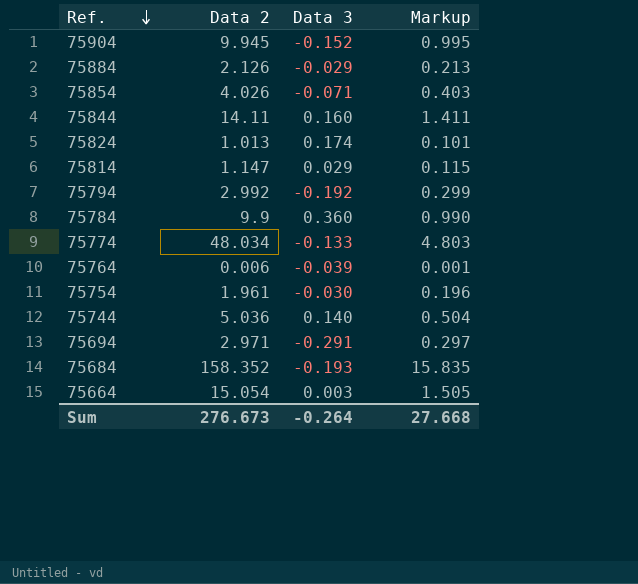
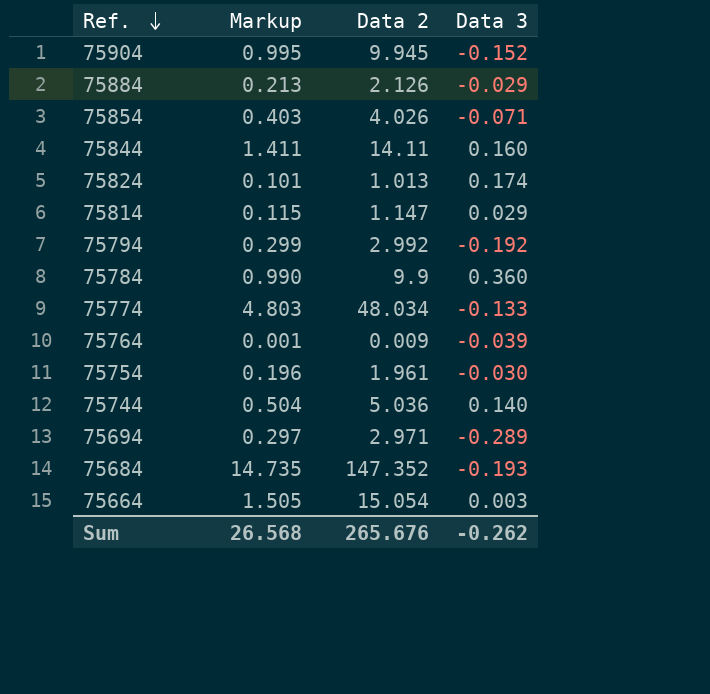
column Markup | position: 4 -> 2
75764 | Data 2: 0.006 -> 0.009
75694 | Data 3: -0.291 -> -0.289
75684 | Markup: 15.835 -> 14.735
75684 | Data 2: 158.352 -> 147.352
Sum | Markup: 27.668 -> 26.568
Sum | Data 2: 276.673 -> 265.676
Sum | Data 3: -0.264 -> -0.262

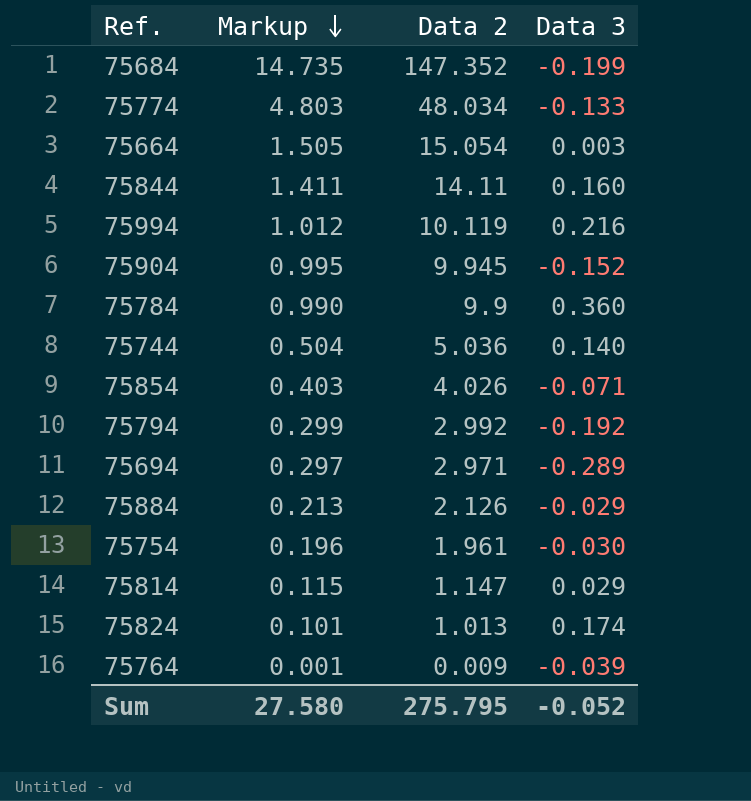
row order: Ref. descending -> Markup descending
75684 | Data 3: -0.193 -> -0.199
row 75994: none -> 1.012 | 10.119 | 0.216
Sum | Markup: 26.568 -> 27.580
Sum | Data 2: 265.676 -> 275.795
Sum | Data 3: -0.262 -> -0.052

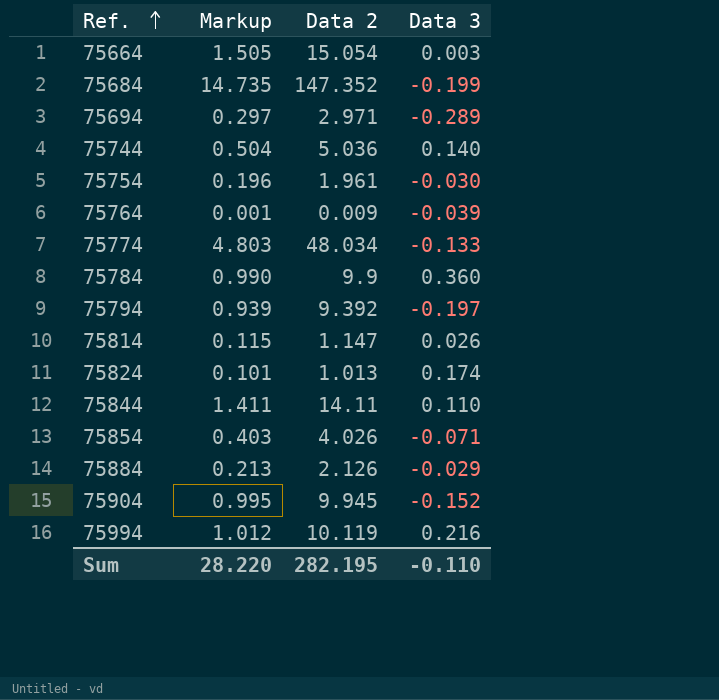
row order: Markup descending -> Ref. ascending
75794 | Markup: 0.299 -> 0.939
75794 | Data 2: 2.992 -> 9.392
75794 | Data 3: -0.192 -> -0.197
75814 | Data 3: 0.029 -> 0.026
75844 | Data 3: 0.160 -> 0.110
Sum | Markup: 27.580 -> 28.220
Sum | Data 2: 275.795 -> 282.195
Sum | Data 3: -0.052 -> -0.110

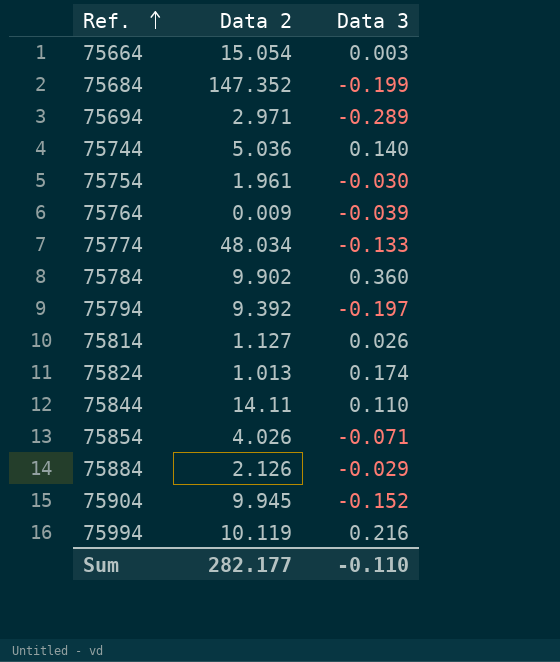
column Markup | formula: [Data 2] * 0.1 -> none
75784 | Data 2: 9.9 -> 9.902
75814 | Data 2: 1.147 -> 1.127
Sum | Data 2: 282.195 -> 282.177

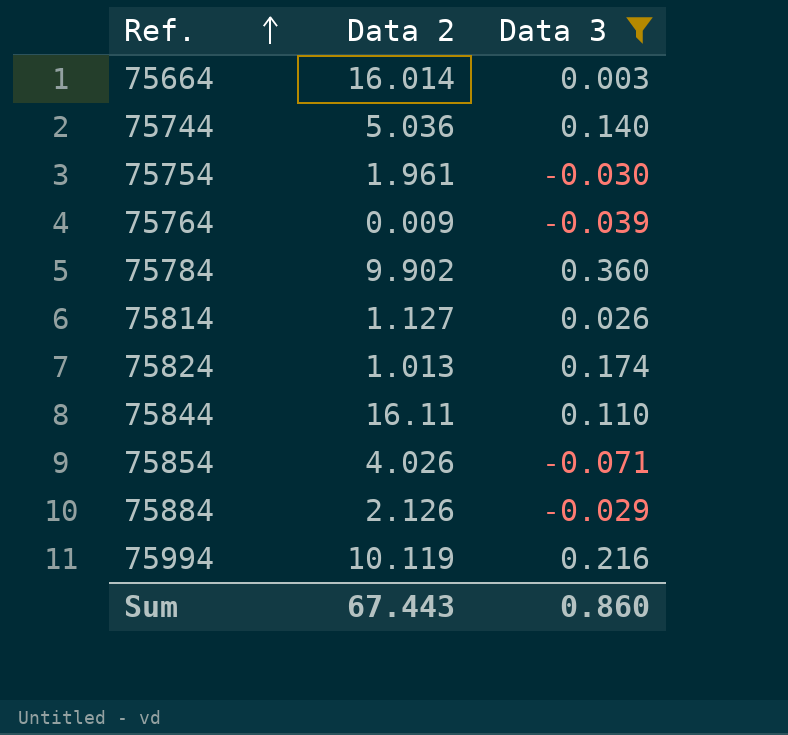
filter: none -> Data 3 >= -0.071
75664 | Data 2: 15.054 -> 16.014
75844 | Data 2: 14.11 -> 16.11
Sum | Data 2: 282.177 -> 67.443
Sum | Data 3: -0.110 -> 0.860

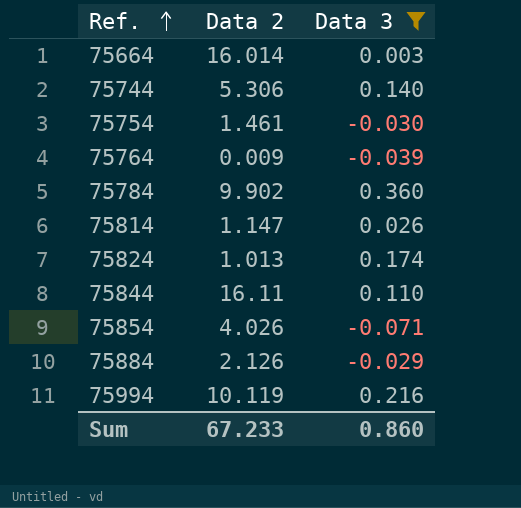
75744 | Data 2: 5.036 -> 5.306
75754 | Data 2: 1.961 -> 1.461
75814 | Data 2: 1.127 -> 1.147
Sum | Data 2: 67.443 -> 67.233

